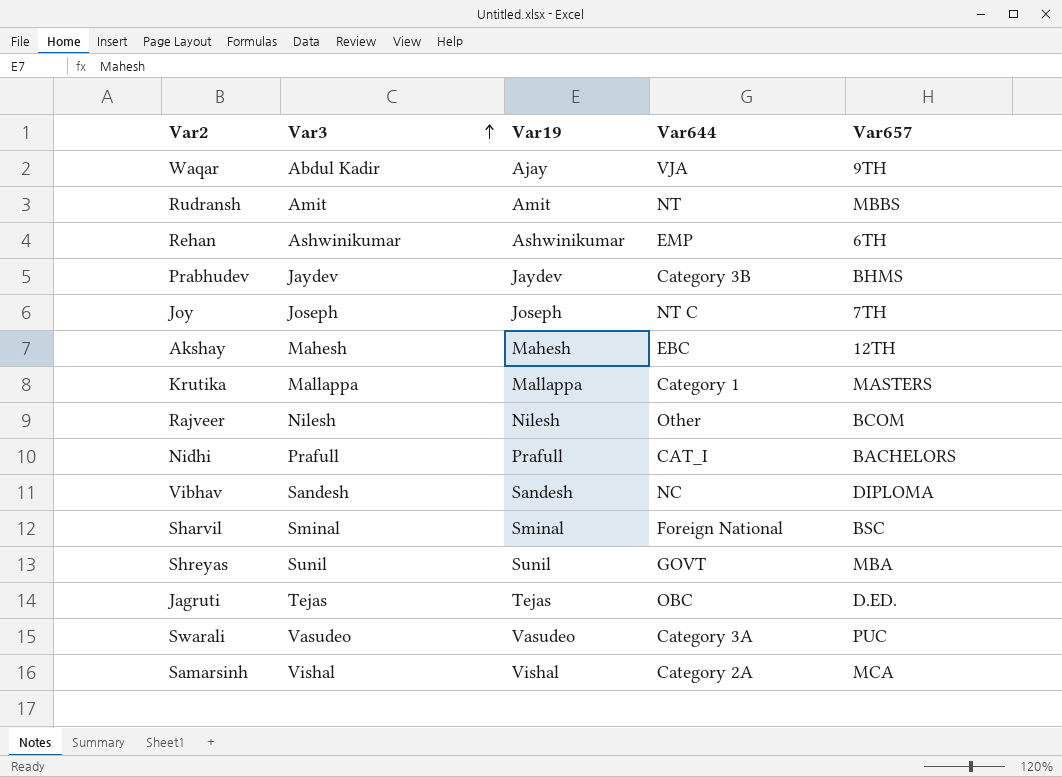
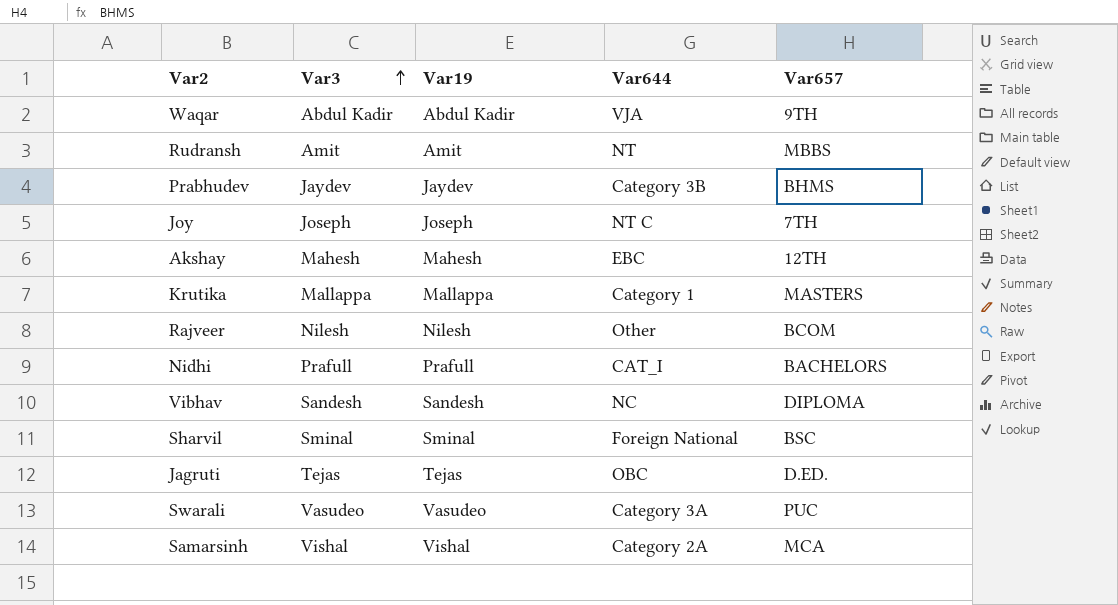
row Rehan: Ashwinikumar | Ashwinikumar | EMP | 6TH -> none
row Shreyas: Sunil | Sunil | GOVT | MBA -> none
Waqar | Var19: Ajay -> Abdul Kadir

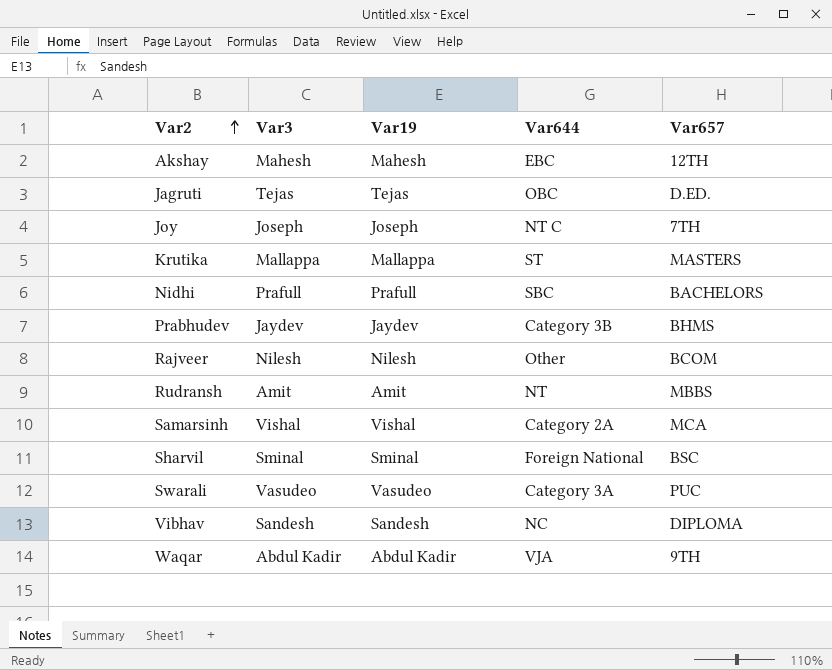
row order: Var3 ascending -> Var2 ascending
Krutika | Var644: Category 1 -> ST
Nidhi | Var644: CAT_I -> SBC

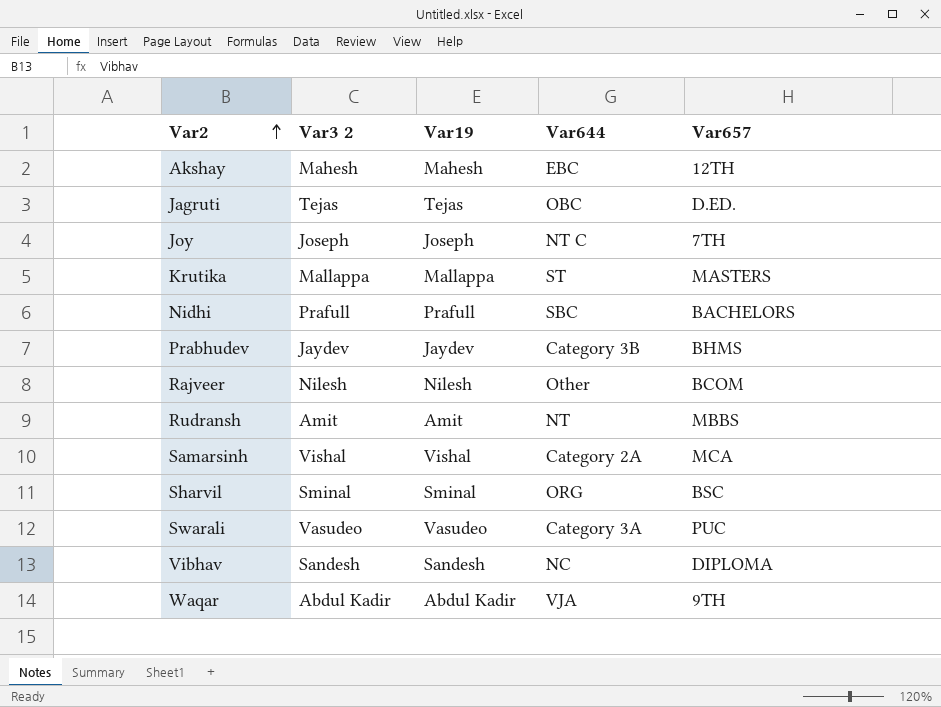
column name: Var3 -> Var3 2
Sharvil | Var644: Foreign National -> ORG

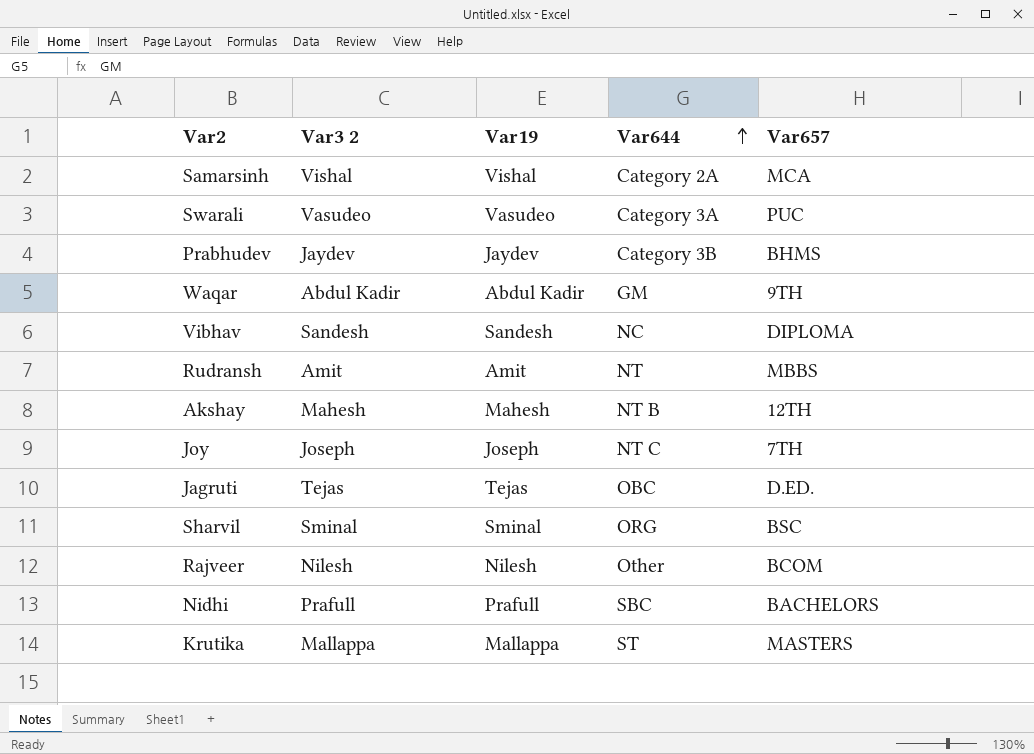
row order: Var2 ascending -> Var644 ascending
Waqar | Var644: VJA -> GM
Akshay | Var644: EBC -> NT B

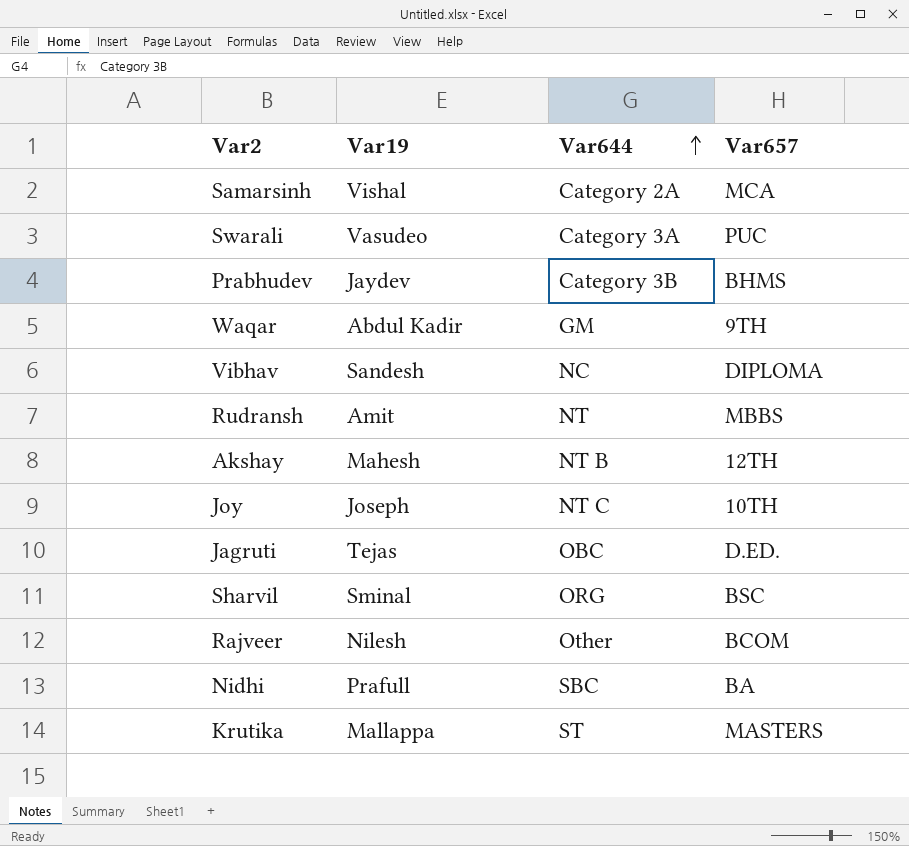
column Var3 2 | position: 2 -> none
Joy | Var657: 7TH -> 10TH
Nidhi | Var657: BACHELORS -> BA

